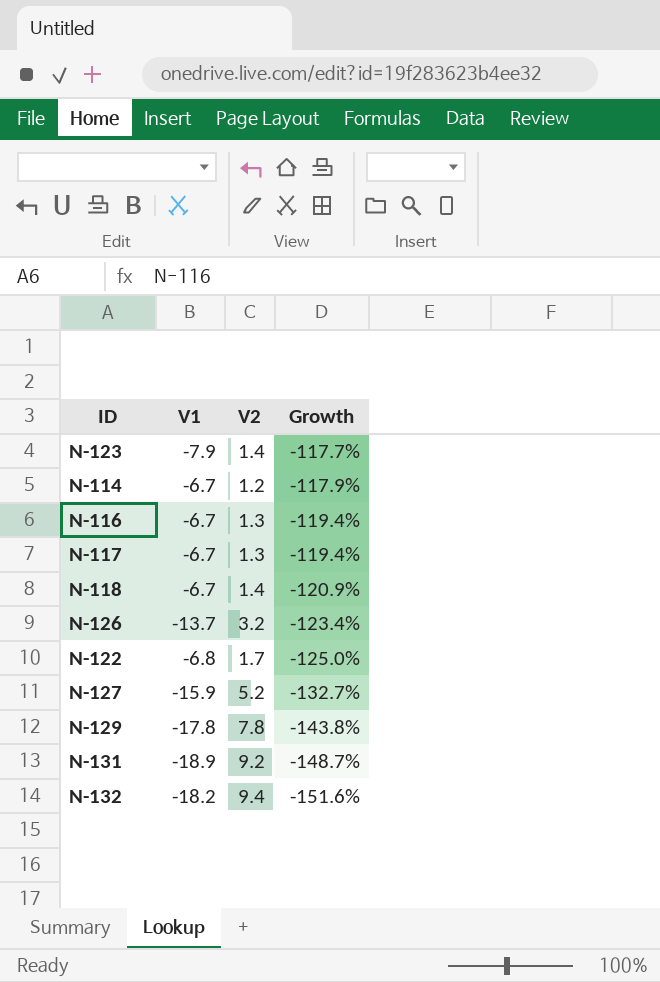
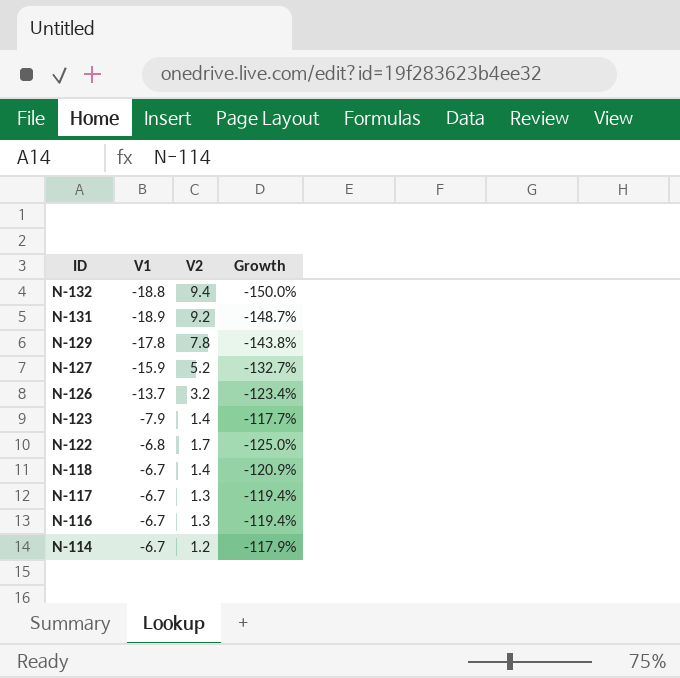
row order: Growth descending -> ID descending
N-132 | V1: -18.2 -> -18.8
N-132 | Growth: -151.6% -> -150.0%

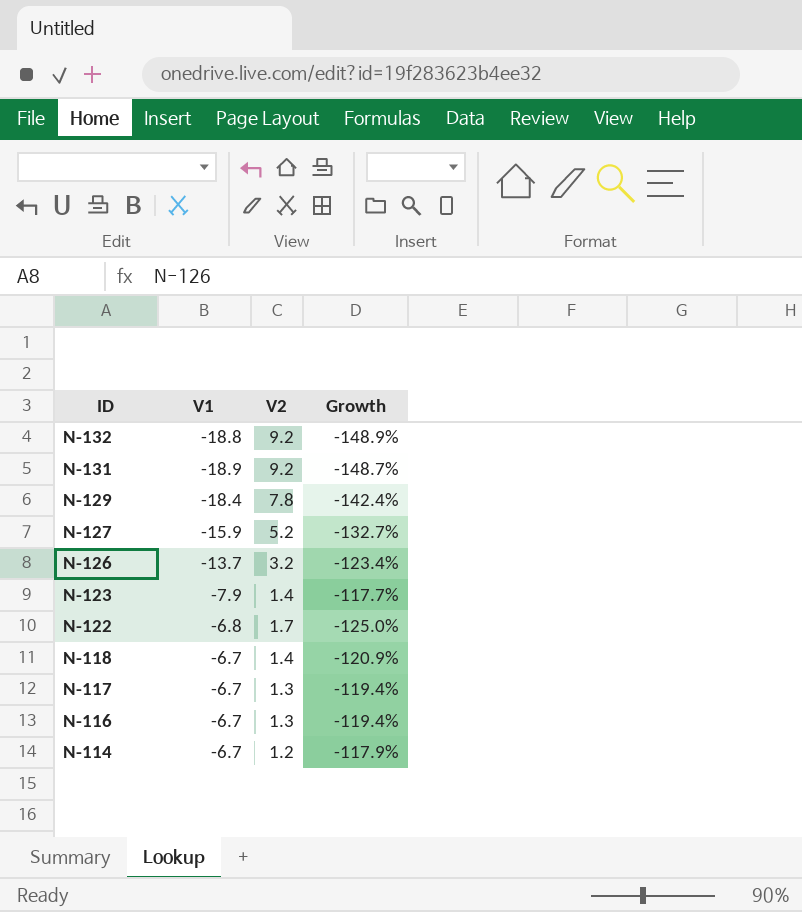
N-132 | V2: 9.4 -> 9.2
N-132 | Growth: -150.0% -> -148.9%
N-129 | V1: -17.8 -> -18.4
N-129 | Growth: -143.8% -> -142.4%

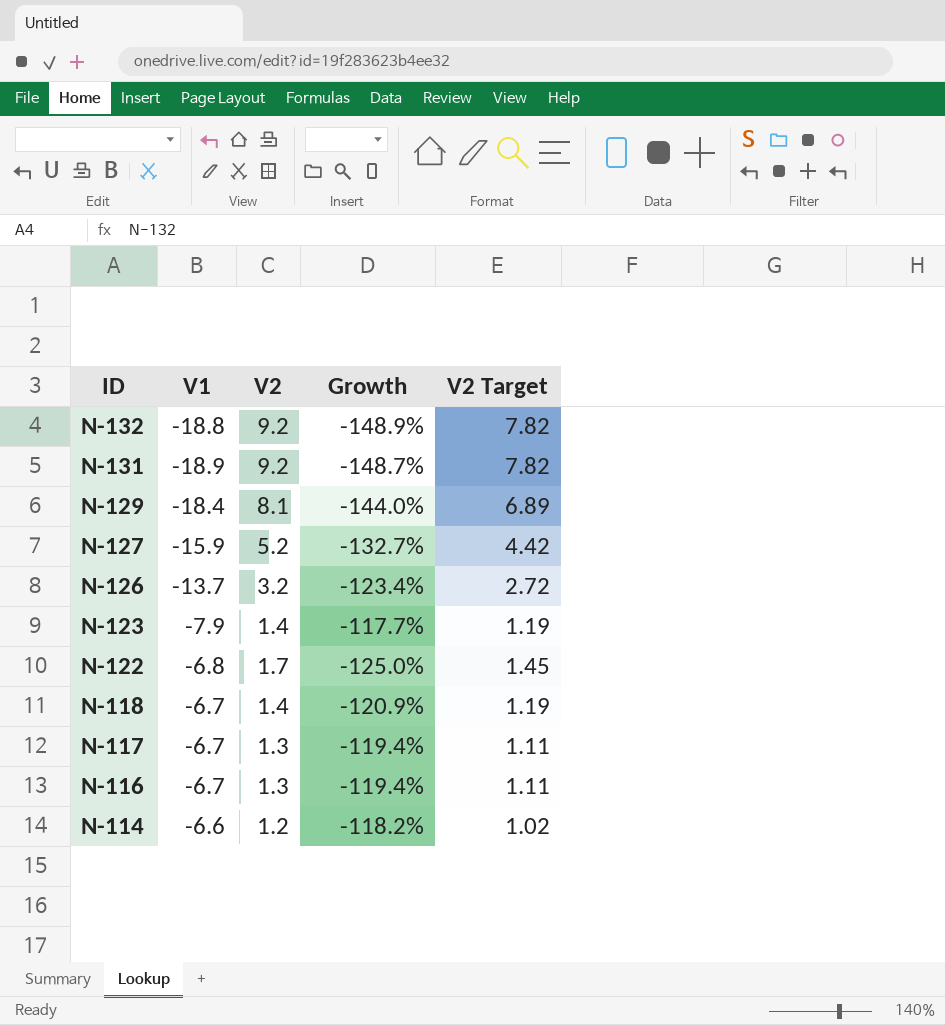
column V2 Target | formula: none -> [V2] * 0.85
N-129 | V2: 7.8 -> 8.1
N-129 | Growth: -142.4% -> -144.0%
N-114 | V1: -6.7 -> -6.6
N-114 | Growth: -117.9% -> -118.2%

